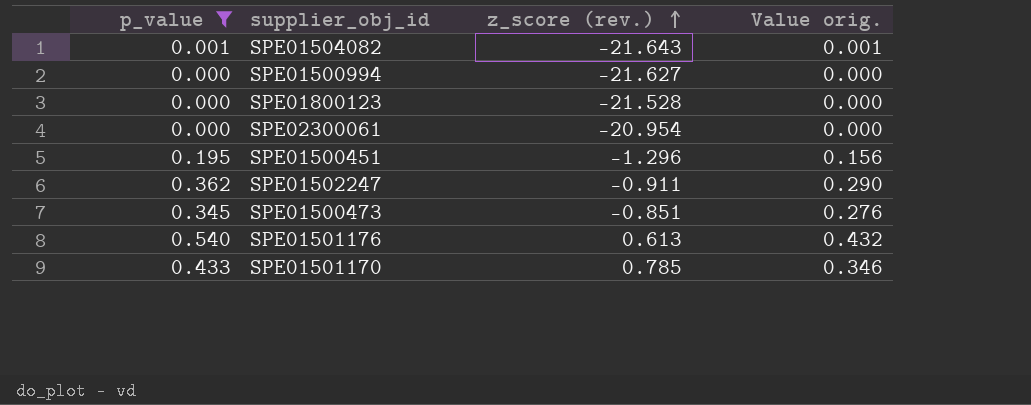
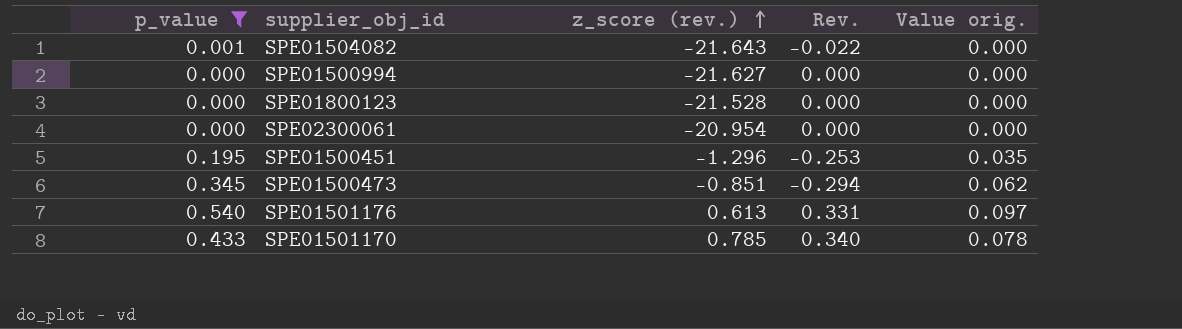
column Rev. | formula: none -> [p_value] * [z_score (rev.)]
column Value orig. | formula: [p_value] * 0.8 -> [p_value] * 0.18
row SPE01502247: 0.362 | -0.911 | 0.290 -> none

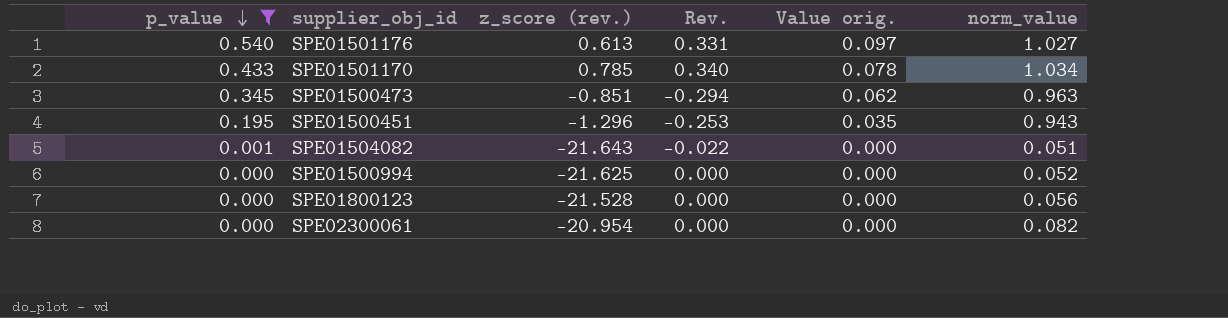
row order: z_score (rev.) ascending -> p_value descending
column norm_value | position: none -> 6
SPE01500994 | z_score (rev.): -21.627 -> -21.625

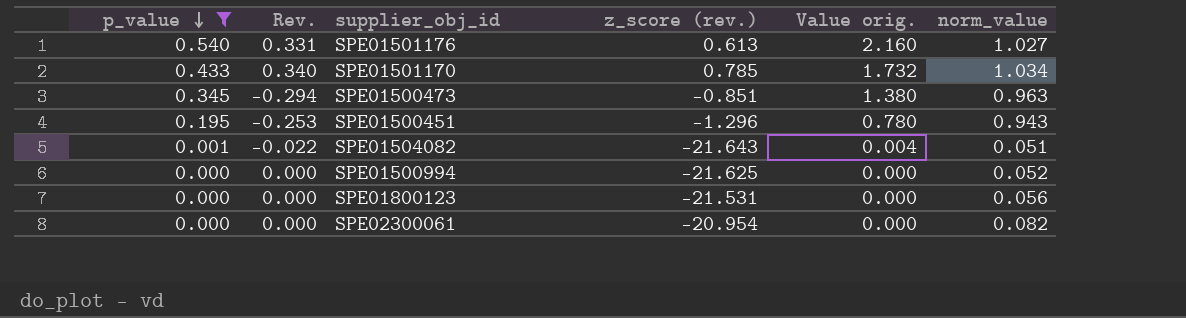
column Rev. | position: 4 -> 2
column Value orig. | formula: [p_value] * 0.18 -> [p_value] * 4
SPE01800123 | z_score (rev.): -21.528 -> -21.531

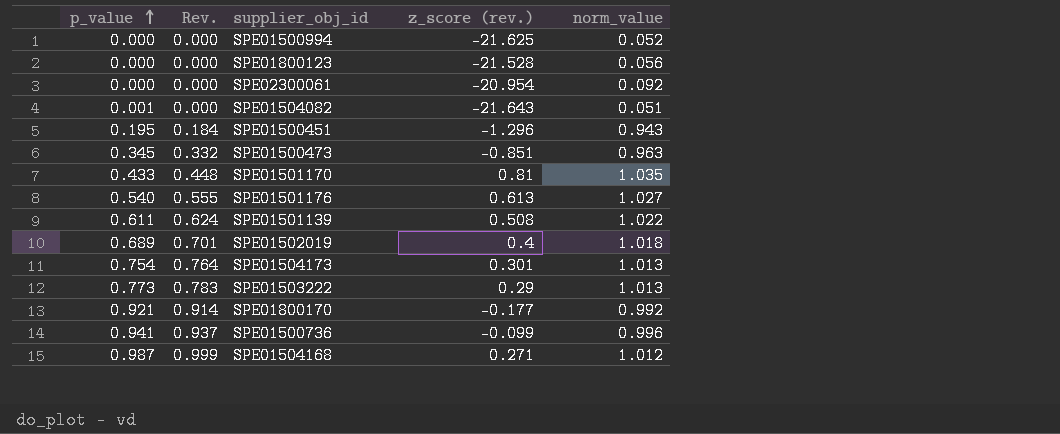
filter: p_value <= 0.540 -> none
row order: p_value descending -> p_value ascending
column Value orig. | formula: [p_value] * 4 -> none
column Rev. | formula: [p_value] * [z_score (rev.)] -> [p_value] * [norm_value]
SPE01800123 | z_score (rev.): -21.531 -> -21.528
SPE02300061 | norm_value: 0.082 -> 0.092
SPE01501170 | z_score (rev.): 0.785 -> 0.81
SPE01501170 | norm_value: 1.034 -> 1.035

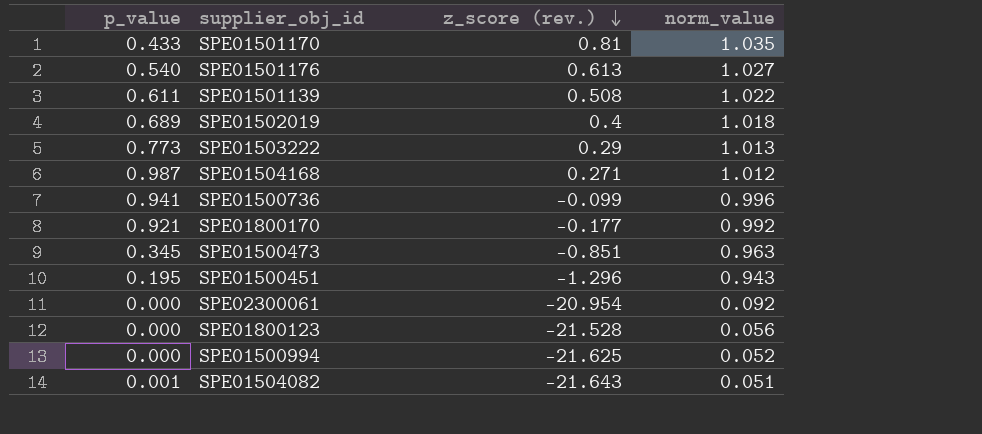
row order: p_value ascending -> z_score (rev.) descending
column Rev. | formula: [p_value] * [norm_value] -> none
row SPE01504173: 0.754 | 0.764 | 0.301 | 1.013 -> none

